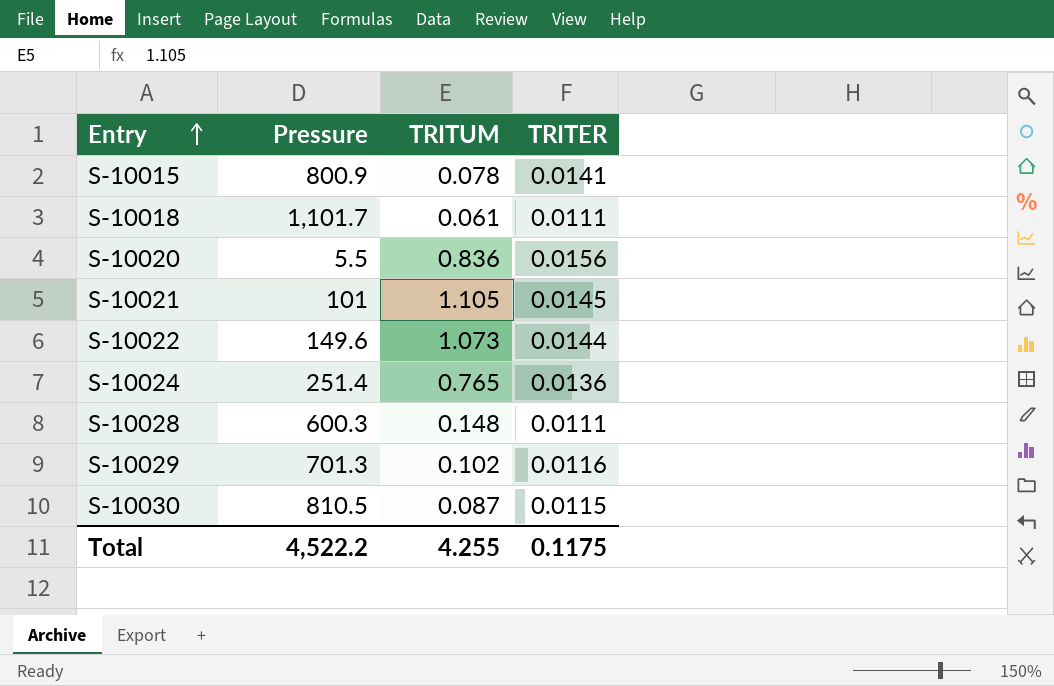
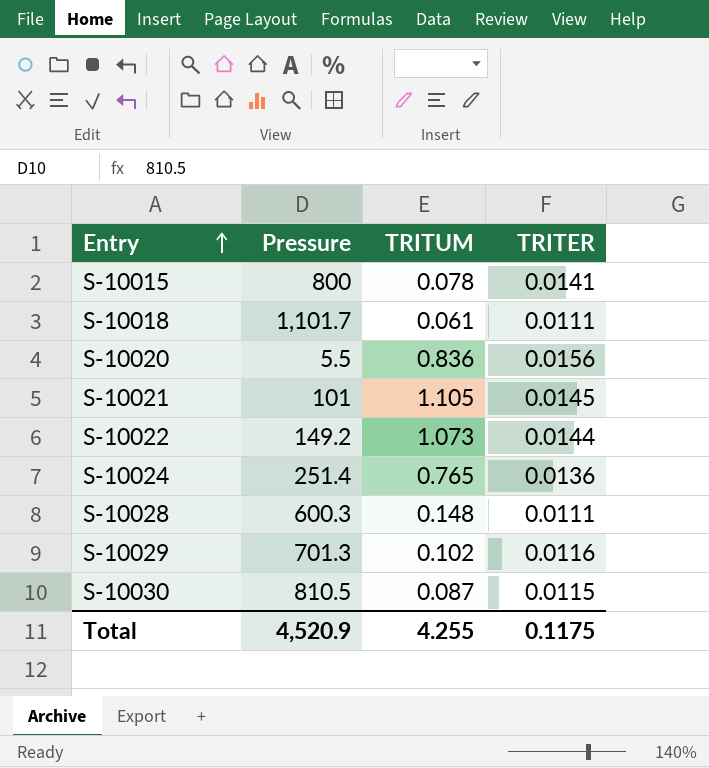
S-10015 | Pressure: 800.9 -> 800
S-10022 | Pressure: 149.6 -> 149.2
Total | Pressure: 4,522.2 -> 4,520.9

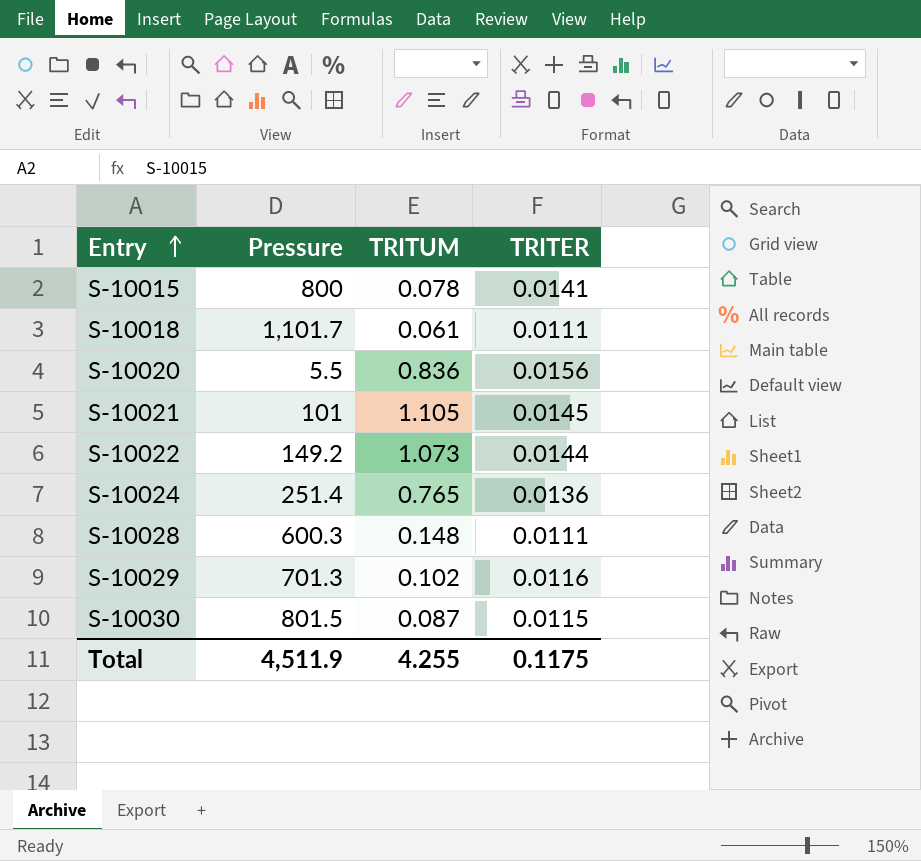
S-10030 | Pressure: 810.5 -> 801.5
Total | Pressure: 4,520.9 -> 4,511.9

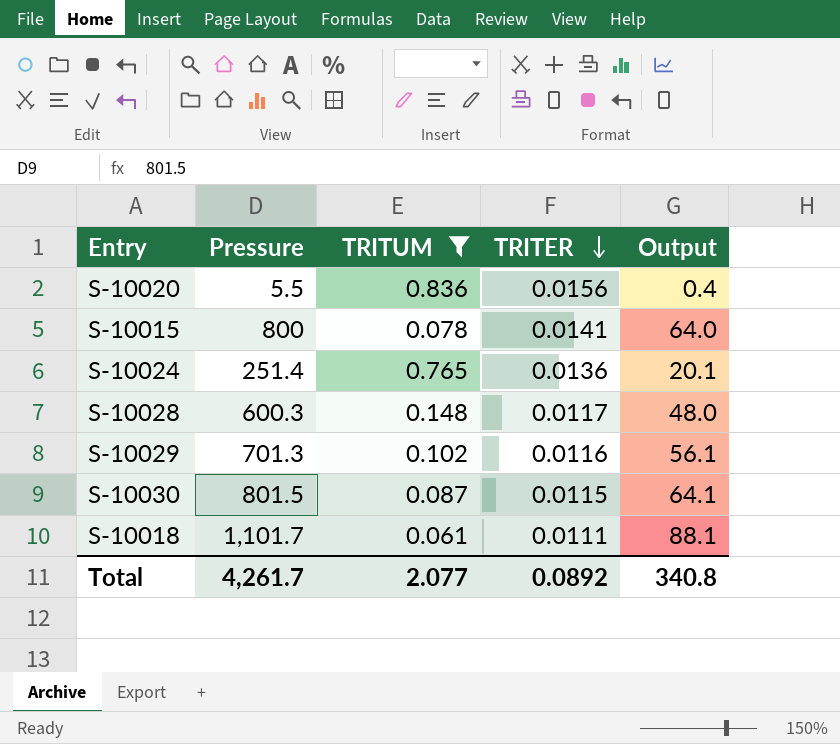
filter: none -> TRITUM <= 0.836
row order: Entry ascending -> TRITER descending
column Output | formula: none -> [Pressure] * 0.08
S-10028 | TRITER: 0.0111 -> 0.0117
Total | Pressure: 4,511.9 -> 4,261.7
Total | TRITUM: 4.255 -> 2.077
Total | TRITER: 0.1175 -> 0.0892

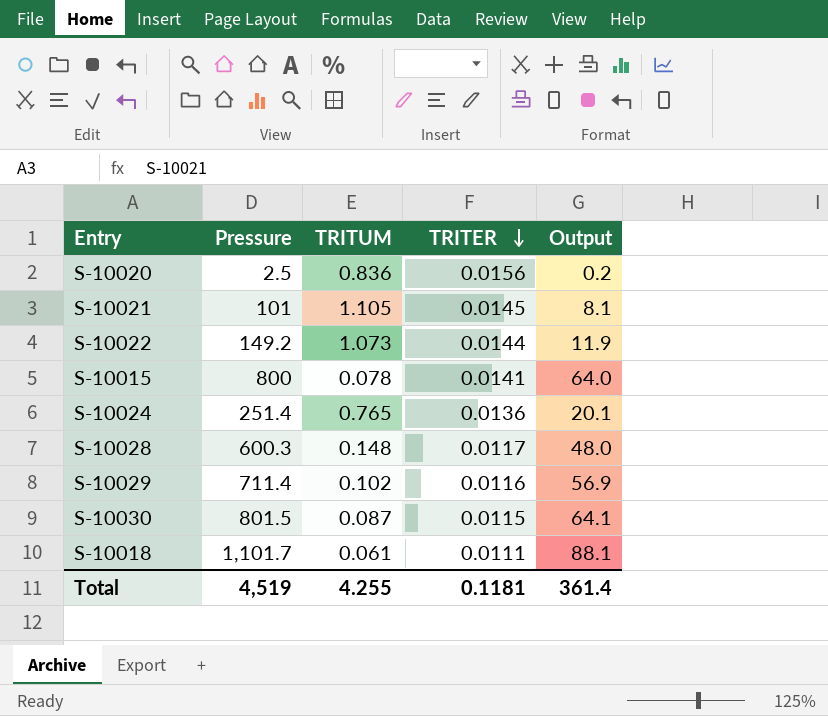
filter: TRITUM <= 0.836 -> none
S-10020 | Pressure: 5.5 -> 2.5
S-10020 | Output: 0.4 -> 0.2
S-10029 | Pressure: 701.3 -> 711.4
S-10029 | Output: 56.1 -> 56.9
Total | Pressure: 4,261.7 -> 4,519
Total | TRITUM: 2.077 -> 4.255
Total | TRITER: 0.0892 -> 0.1181
Total | Output: 340.8 -> 361.4

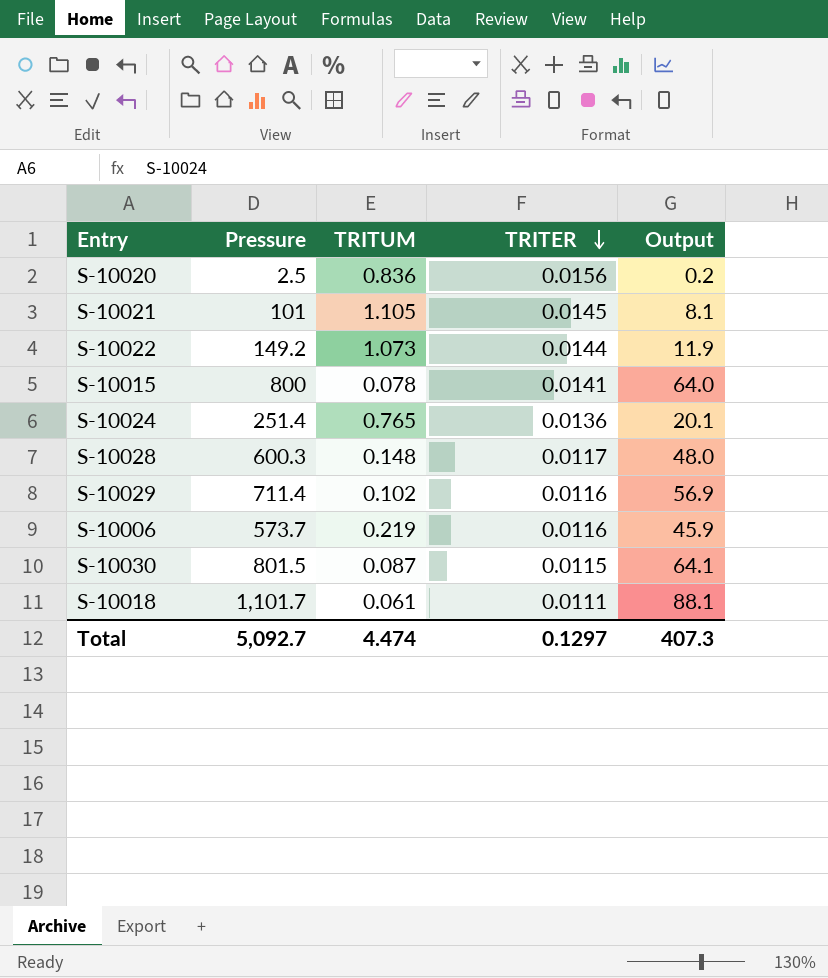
row S-10006: none -> 573.7 | 0.219 | 0.0116 | 45.9
Total | Pressure: 4,519 -> 5,092.7
Total | TRITUM: 4.255 -> 4.474
Total | TRITER: 0.1181 -> 0.1297
Total | Output: 361.4 -> 407.3

